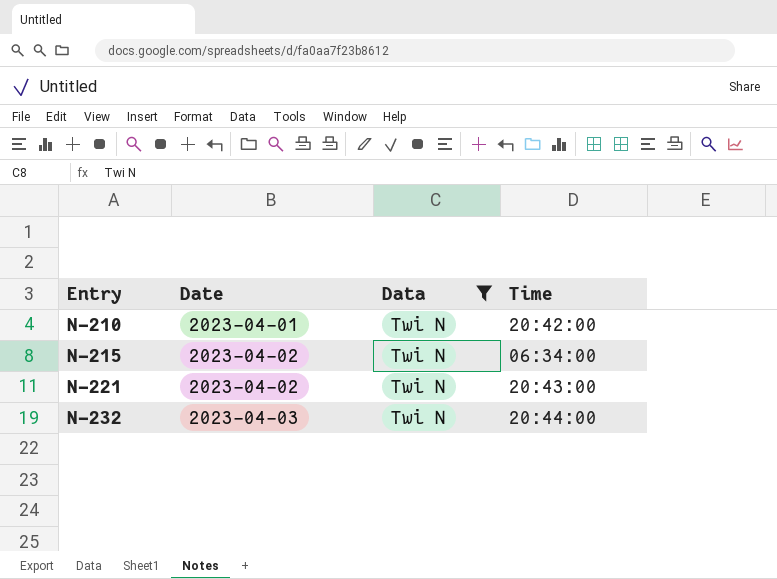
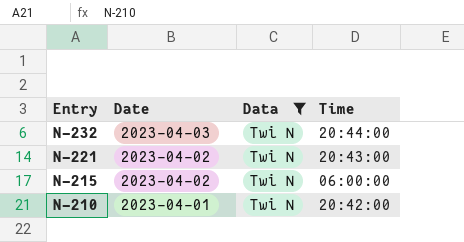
row order: Entry ascending -> Entry descending
N-215 | Time: 06:34:00 -> 06:00:00

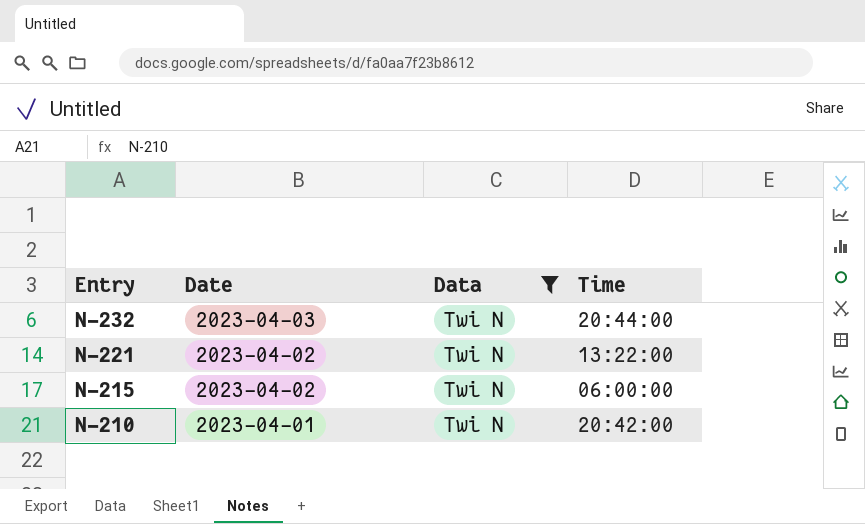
N-221 | Time: 20:43:00 -> 13:22:00

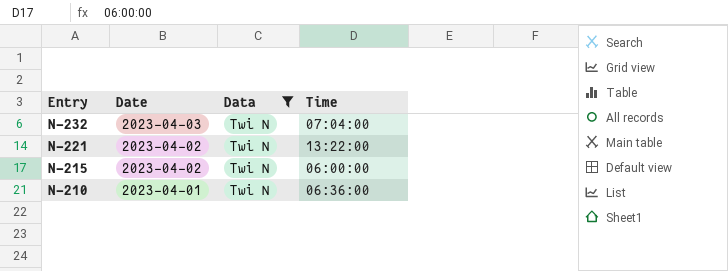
N-232 | Time: 20:44:00 -> 07:04:00
N-210 | Time: 20:42:00 -> 06:36:00

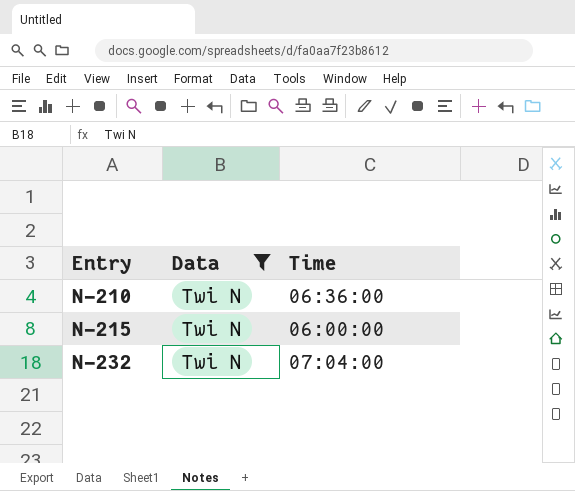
row order: Entry descending -> Entry ascending
column Date | position: 2 -> none
row N-221: 2023-04-02 | Twi N | 13:22:00 -> none

